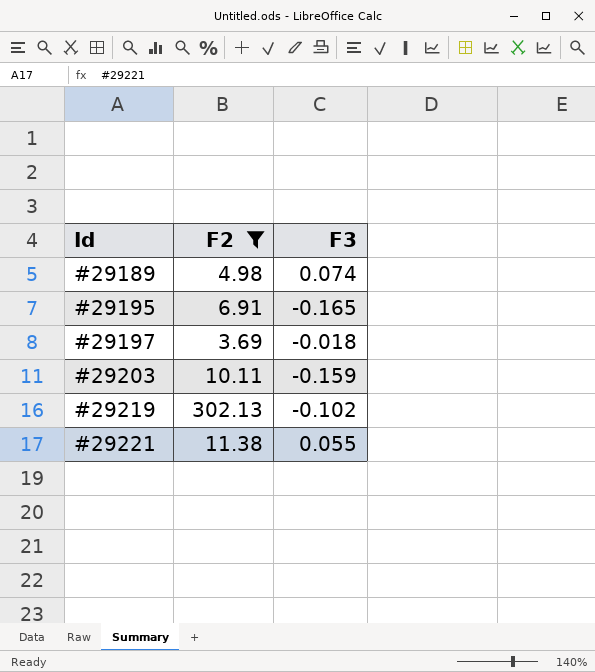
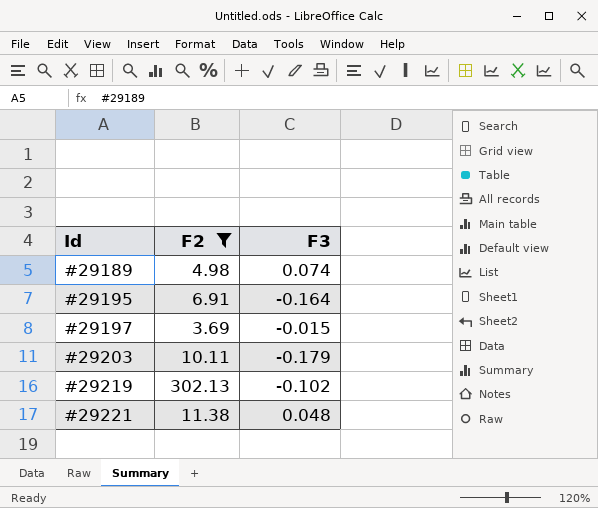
#29195 | F3: -0.165 -> -0.164
#29197 | F3: -0.018 -> -0.015
#29203 | F3: -0.159 -> -0.179
#29221 | F3: 0.055 -> 0.048

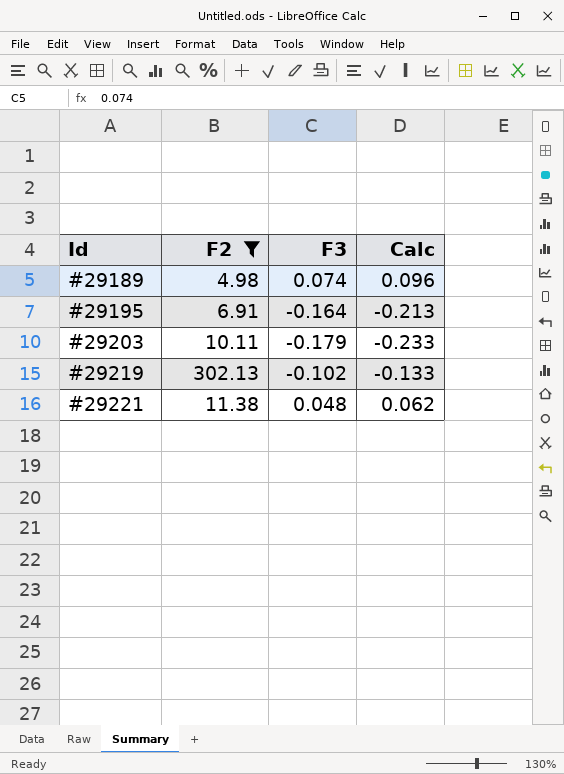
column Calc | formula: none -> [F3] * 1.3
row #29197: 3.69 | -0.015 -> none

